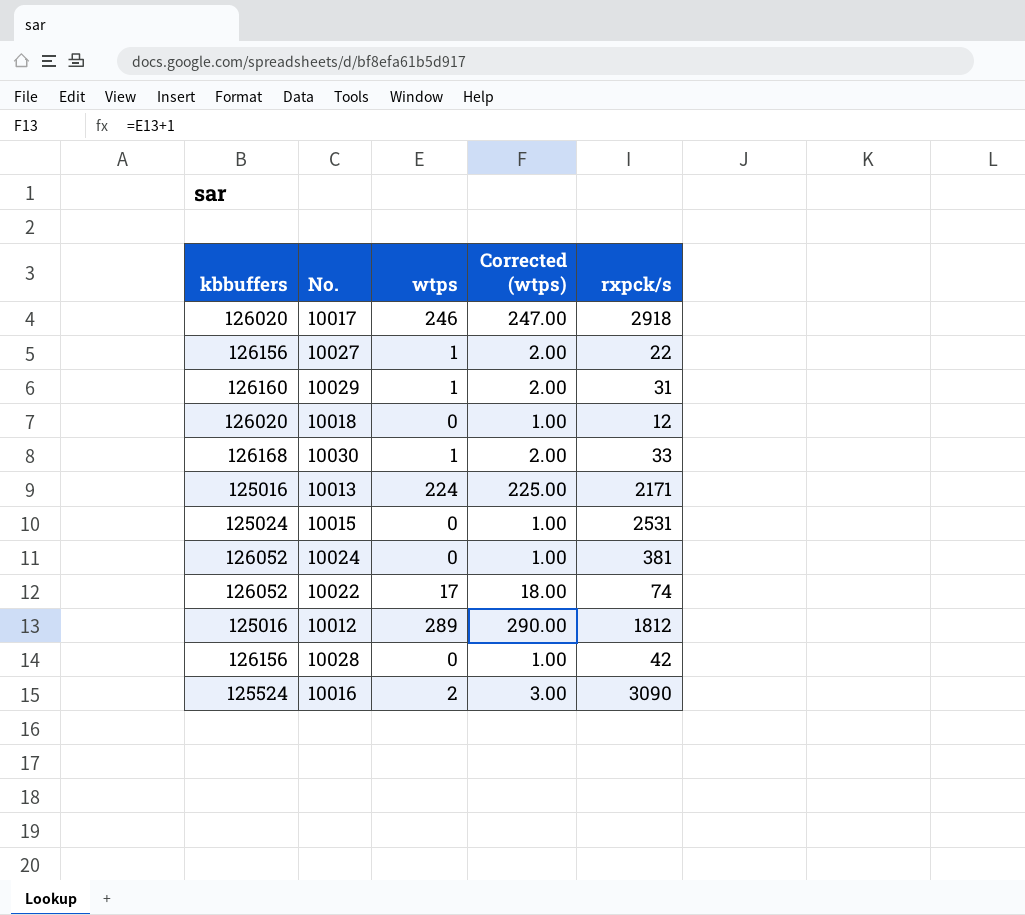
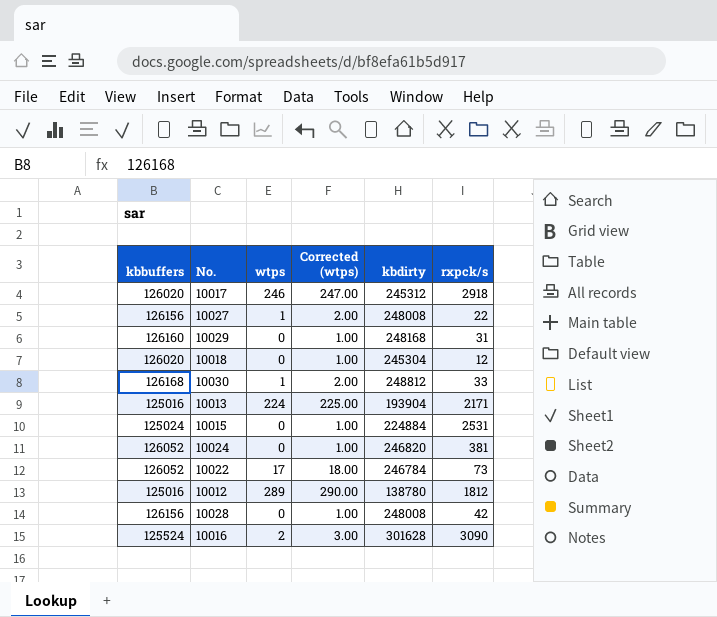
column kbdirty | position: none -> 5
10029 | wtps: 1 -> 0
10029 | Corrected (wtps): 2.00 -> 1.00
10022 | rxpck/s: 74 -> 73

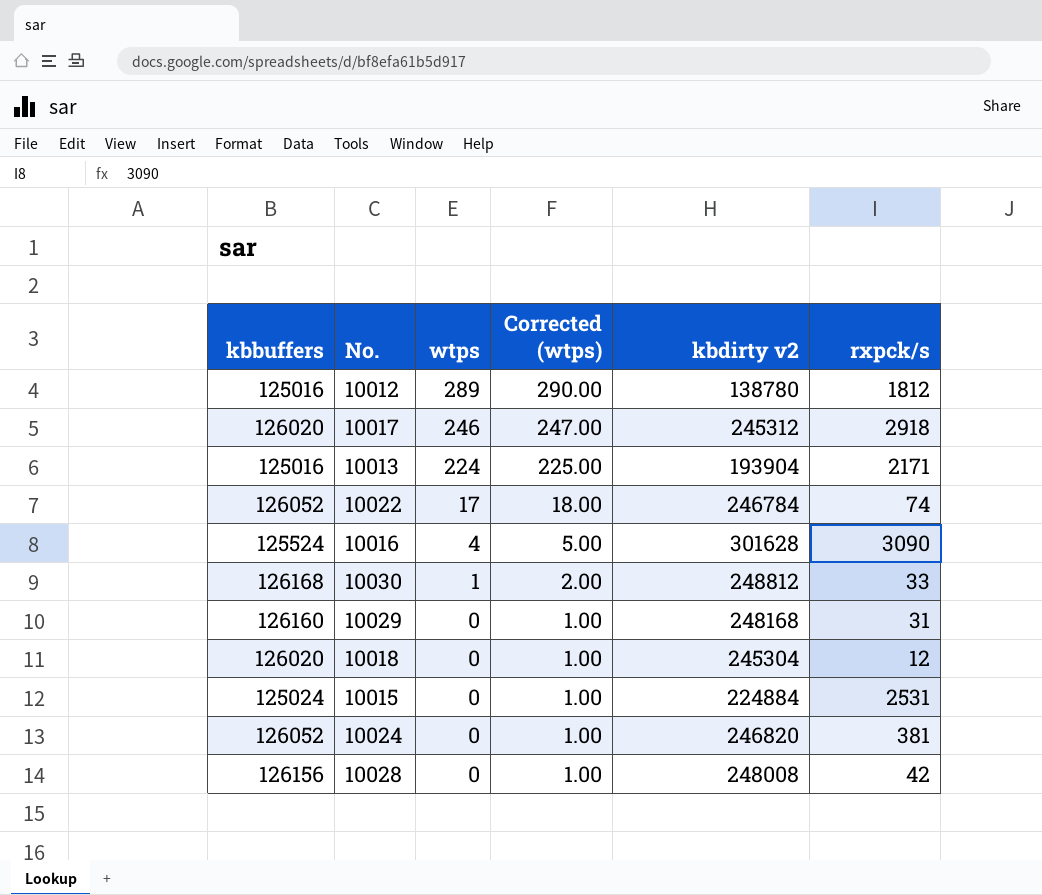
row order: none -> wtps descending
column name: kbdirty -> kbdirty v2
row 10027: 126156 | 1 | 2.00 | 248008 | 22 -> none
10022 | rxpck/s: 73 -> 74
10016 | wtps: 2 -> 4
10016 | Corrected (wtps): 3.00 -> 5.00

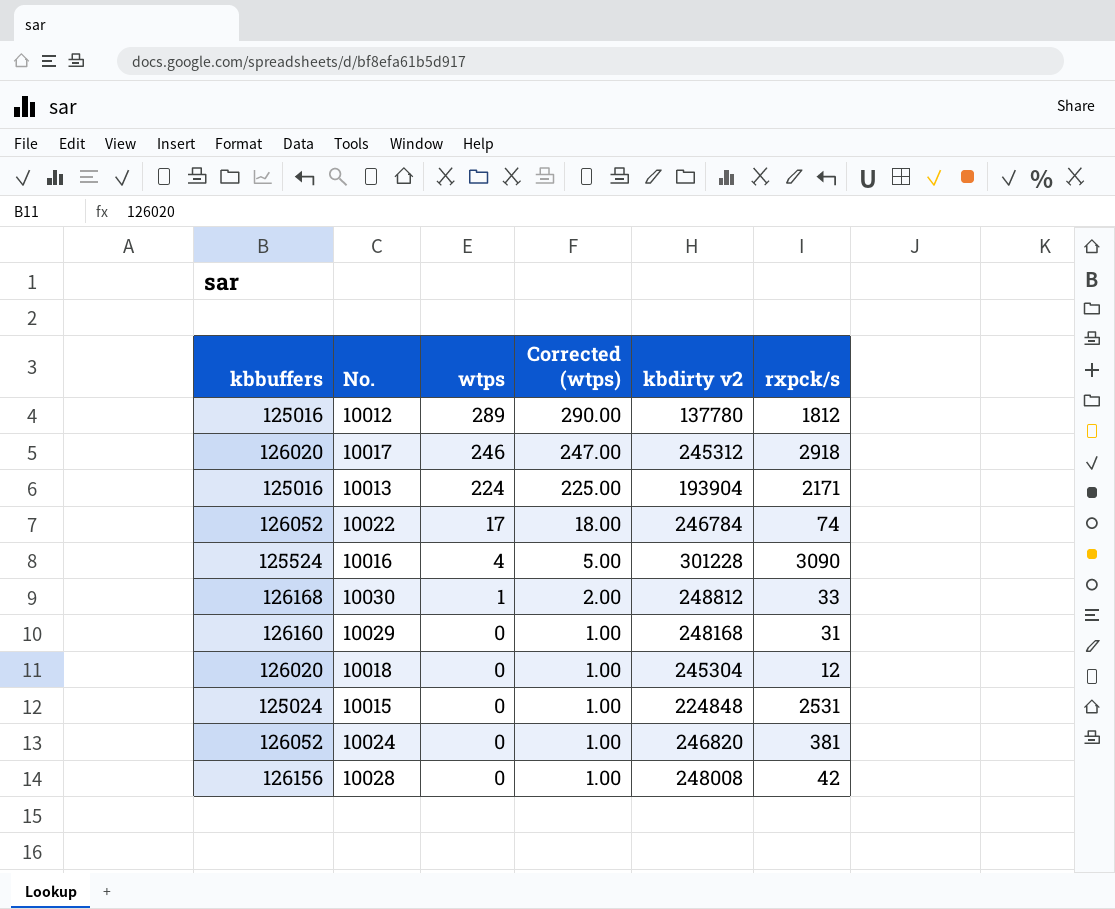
10012 | kbdirty v2: 138780 -> 137780
10016 | kbdirty v2: 301628 -> 301228
10015 | kbdirty v2: 224884 -> 224848

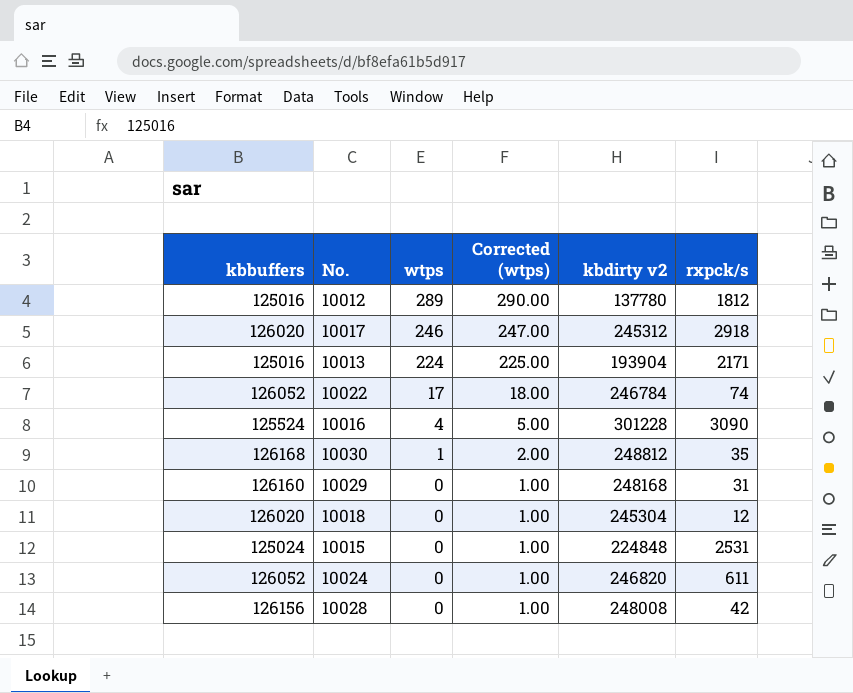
10030 | rxpck/s: 33 -> 35
10024 | rxpck/s: 381 -> 611

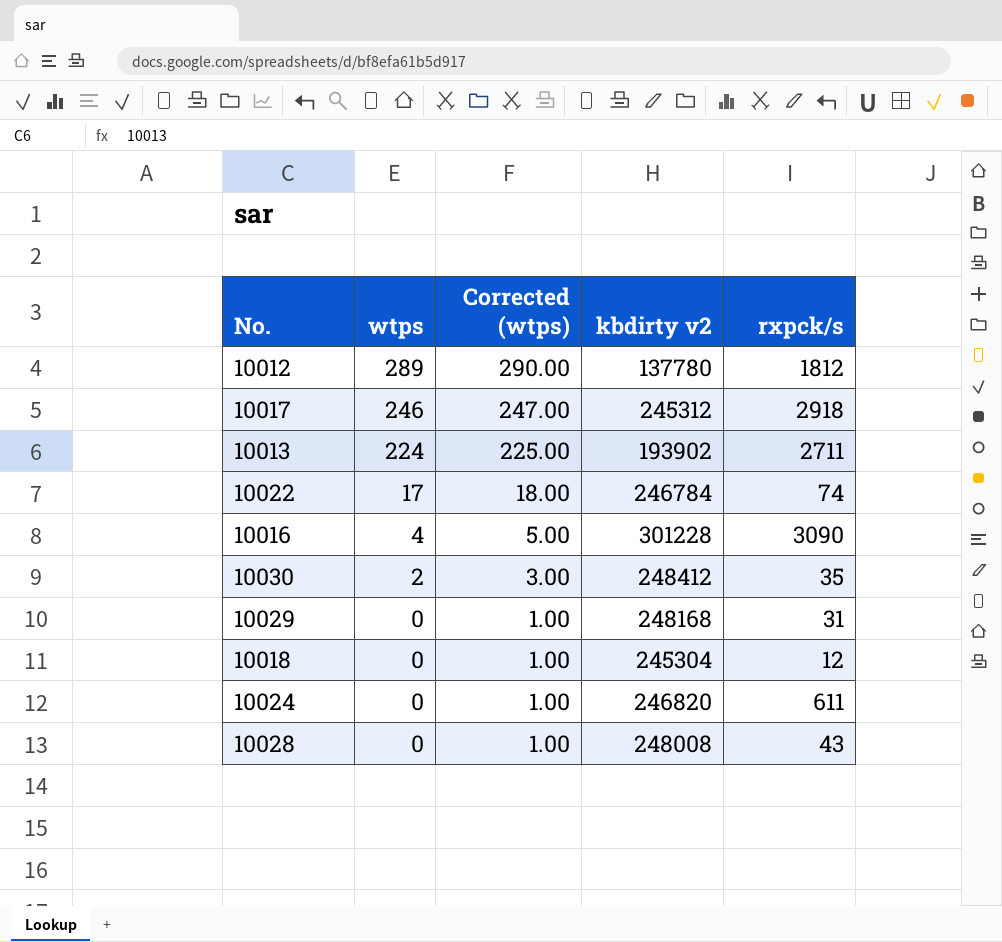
column kbbuffers | position: 1 -> none
row 10015: 125024 | 0 | 1.00 | 224848 | 2531 -> none
10013 | kbdirty v2: 193904 -> 193902
10013 | rxpck/s: 2171 -> 2711
10030 | wtps: 1 -> 2
10030 | Corrected (wtps): 2.00 -> 3.00
10030 | kbdirty v2: 248812 -> 248412
10028 | rxpck/s: 42 -> 43

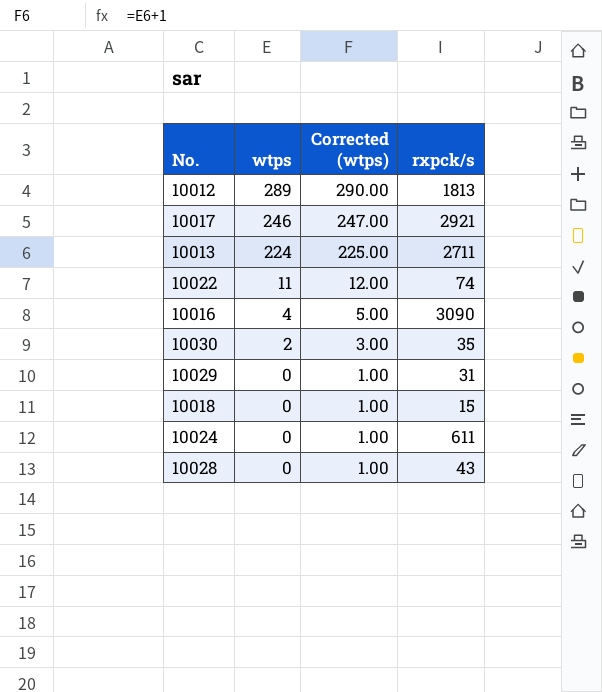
column kbdirty v2 | position: 4 -> none
10012 | rxpck/s: 1812 -> 1813
10017 | rxpck/s: 2918 -> 2921
10022 | wtps: 17 -> 11
10022 | Corrected (wtps): 18.00 -> 12.00
10018 | rxpck/s: 12 -> 15

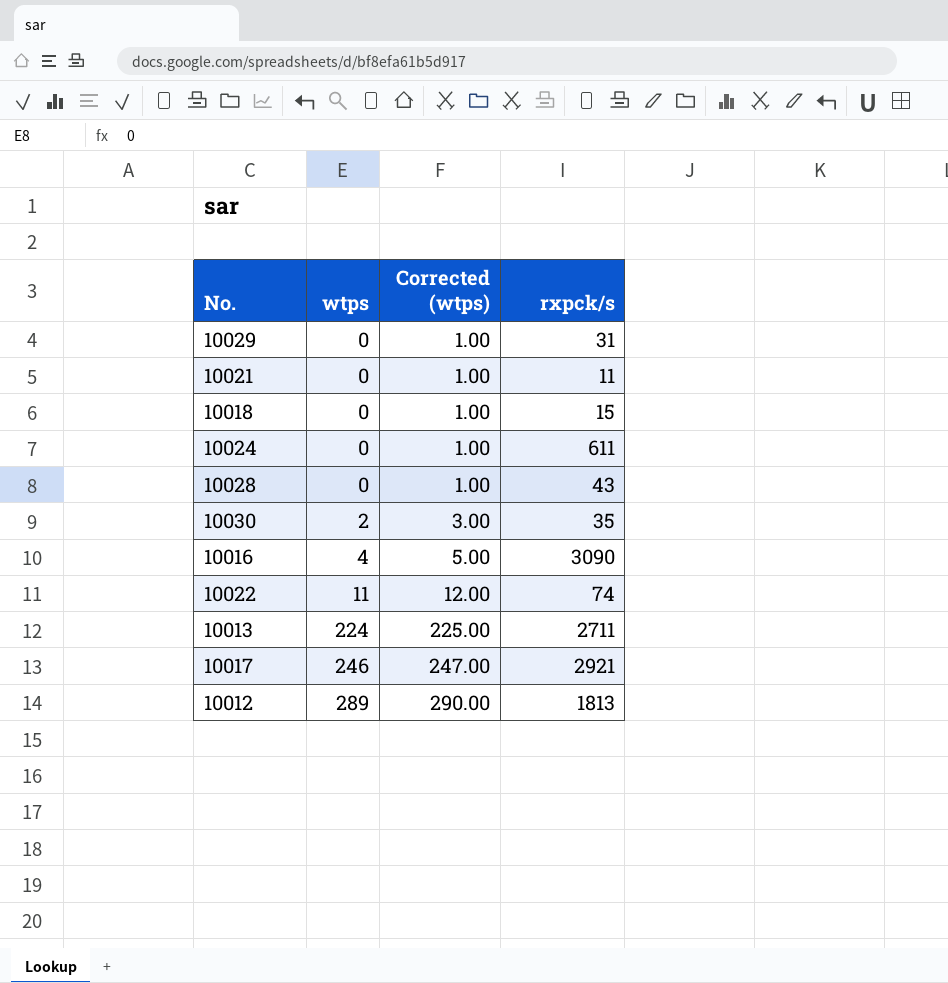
row order: wtps descending -> wtps ascending
row 10021: none -> 0 | 1.00 | 11

